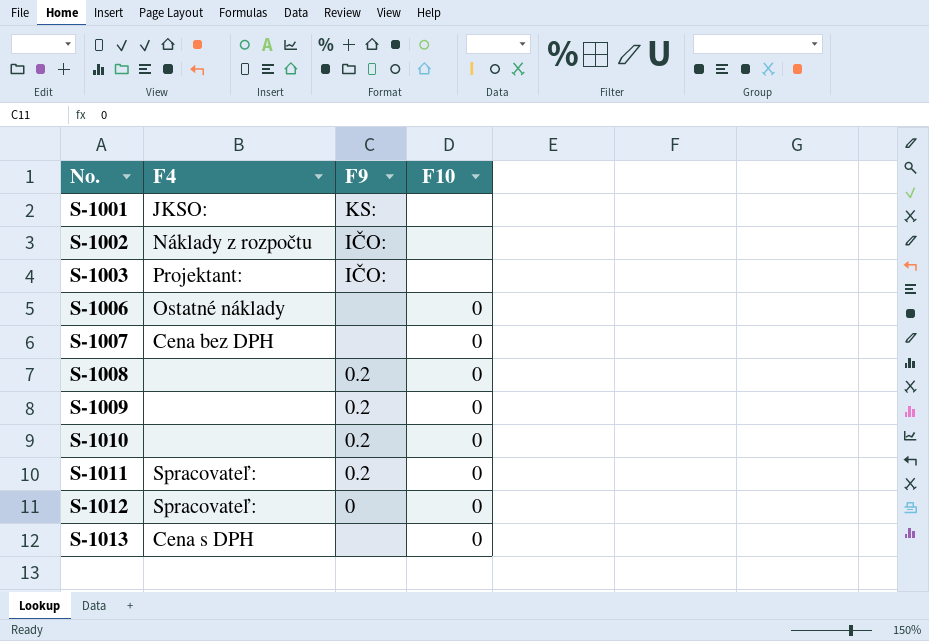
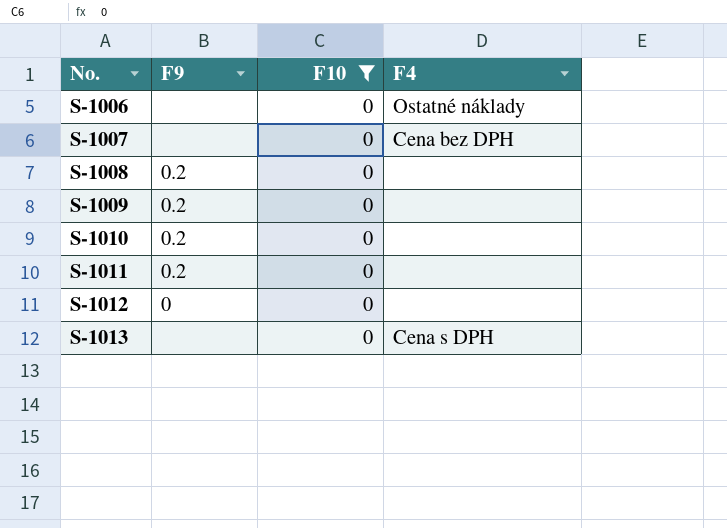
filter: none -> F10 = 0
column F4 | position: 2 -> 4
S-1011 | F4: Spracovateľ: -> none
S-1012 | F4: Spracovateľ: -> none

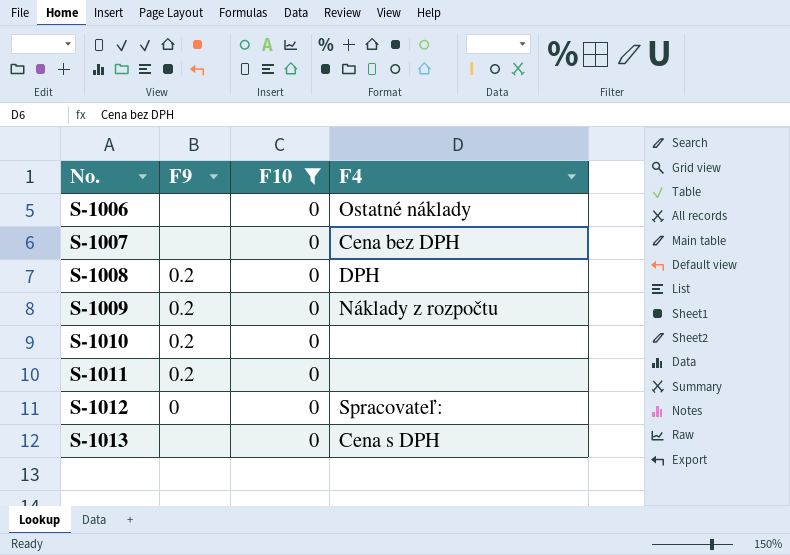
S-1008 | F4: none -> DPH
S-1009 | F4: none -> Náklady z rozpočtu
S-1012 | F4: none -> Spracovateľ:

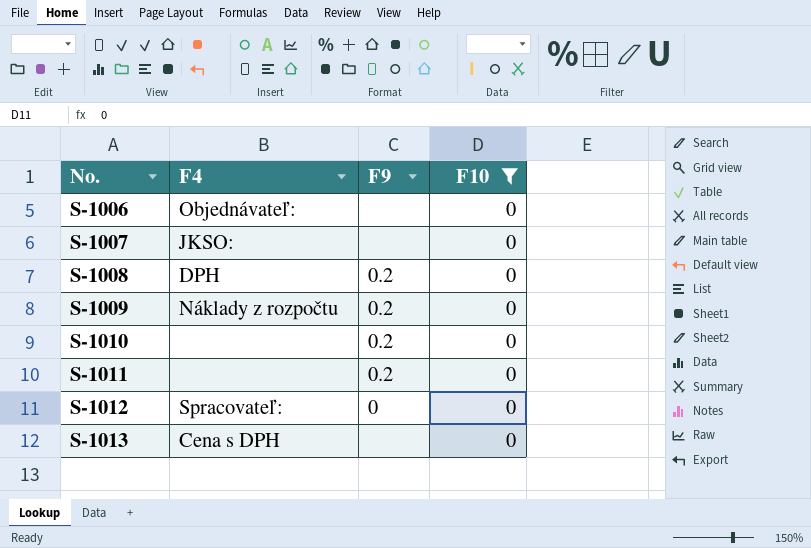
column F4 | position: 4 -> 2
S-1006 | F4: Ostatné náklady -> Objednávateľ:
S-1007 | F4: Cena bez DPH -> JKSO:

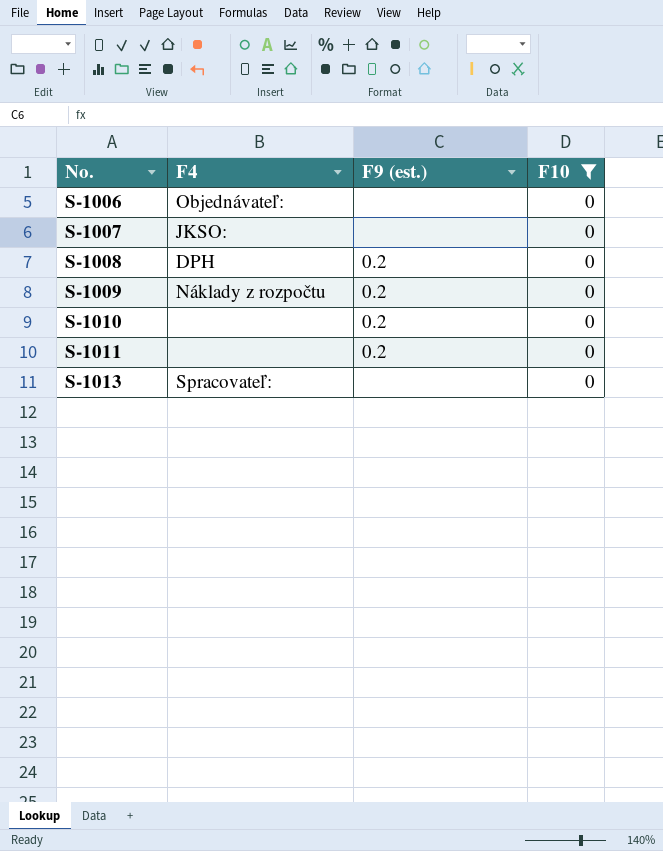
column name: F9 -> F9 (est.)
row S-1012: Spracovateľ: | 0 | 0 -> none
S-1013 | F4: Cena s DPH -> Spracovateľ:

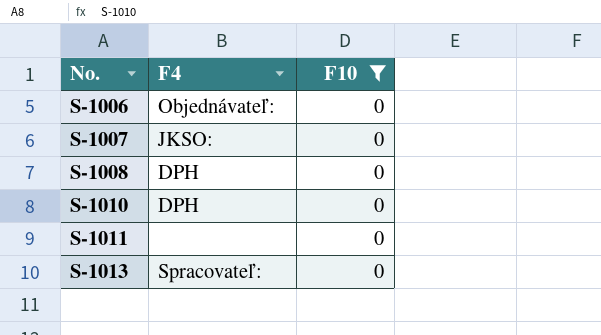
column F9 (est.) | position: 3 -> none
row S-1009: Náklady z rozpočtu | 0.2 | 0 -> none
S-1010 | F4: none -> DPH

